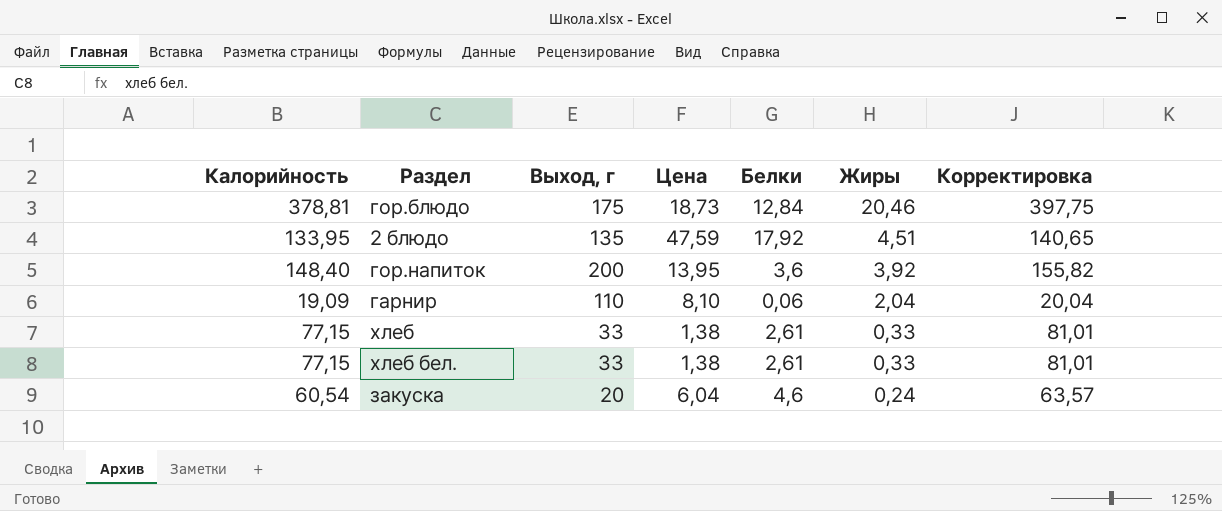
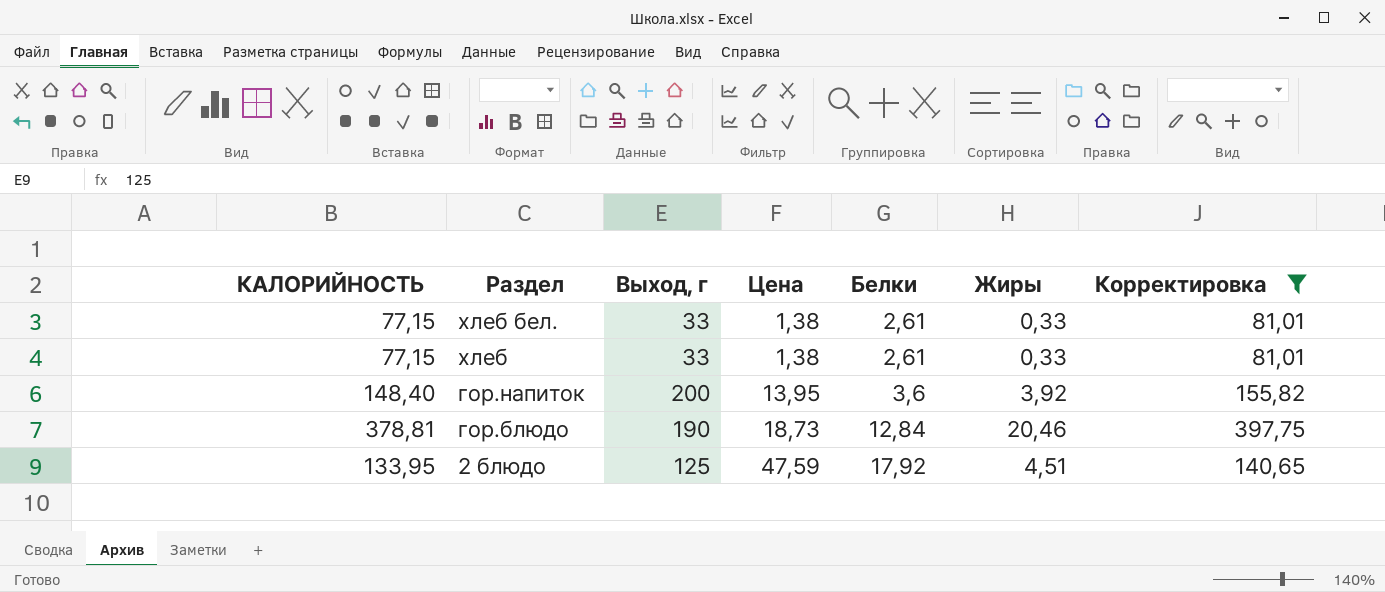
filter: none -> Корректировка >= 81,01
row order: Жиры descending -> Раздел descending
column name: Калорийность -> КАЛОРИЙНОСТЬ
гор.блюдо | Выход, г: 175 -> 190
2 блюдо | Выход, г: 135 -> 125

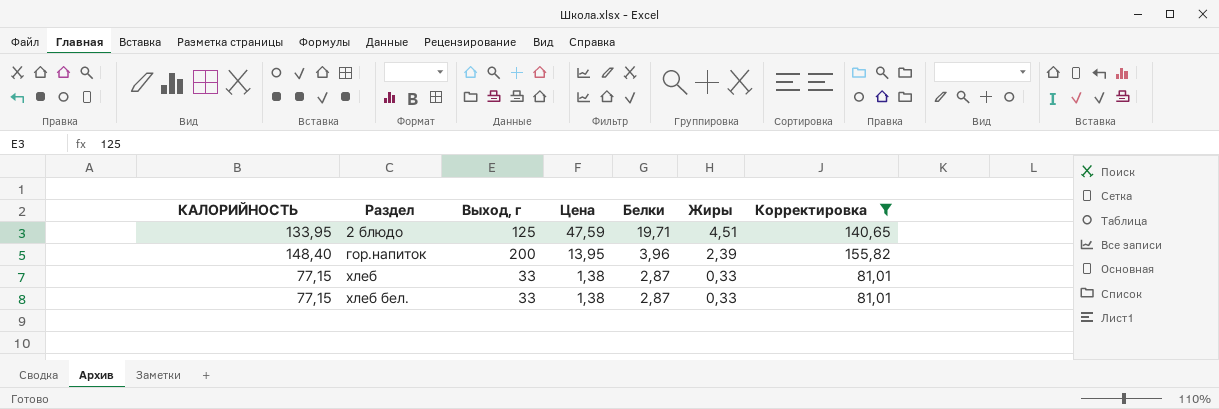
row order: Раздел descending -> Раздел ascending
row гор.блюдо: 378,81 | 190 | 18,73 | 12,84 | 20,46 | 397,75 -> none
2 блюдо | Белки: 17,92 -> 19,71
гор.напиток | Белки: 3,6 -> 3,96
гор.напиток | Жиры: 3,92 -> 2,39
хлеб | Белки: 2,61 -> 2,87
хлеб бел. | Белки: 2,61 -> 2,87

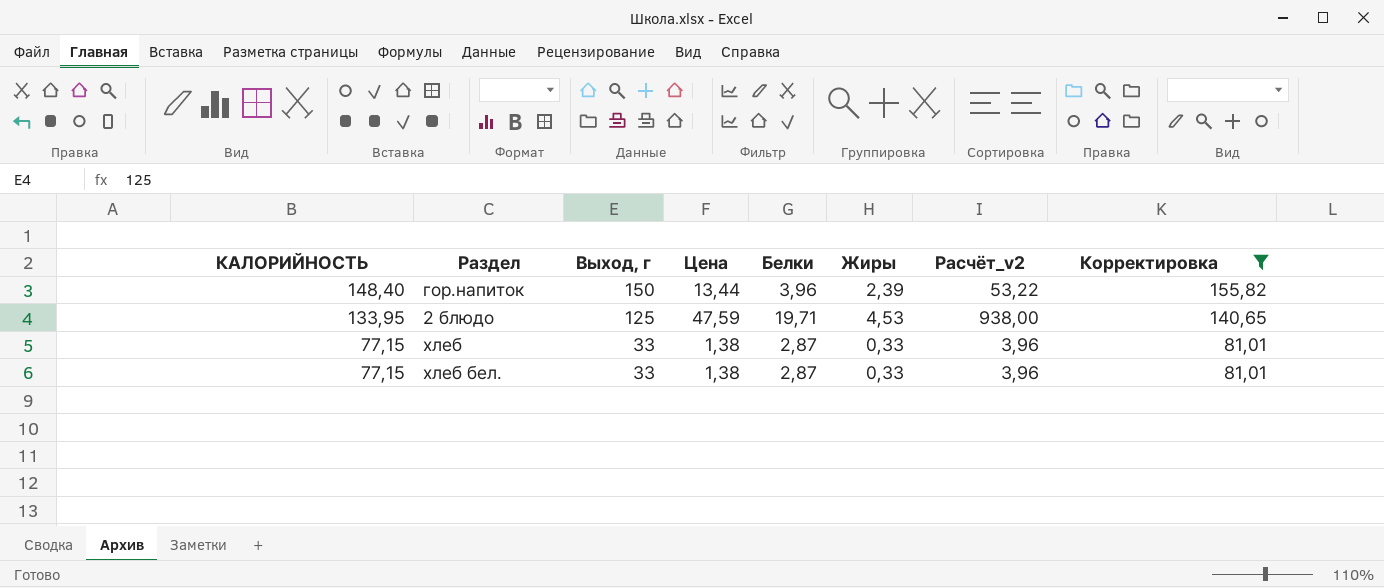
row order: Раздел ascending -> КАЛОРИЙНОСТЬ descending
column Расчёт_v2 | formula: none -> [Цена] * [Белки]
гор.напиток | Выход, г: 200 -> 150
гор.напиток | Цена: 13,95 -> 13,44
2 блюдо | Жиры: 4,51 -> 4,53

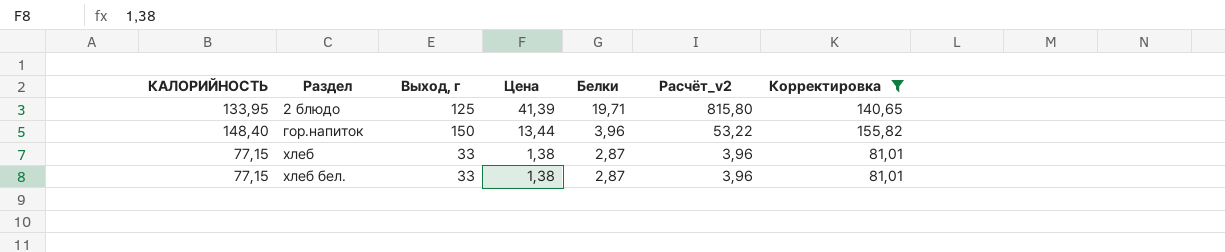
row order: КАЛОРИЙНОСТЬ descending -> Раздел ascending
column Жиры | position: 6 -> none
2 блюдо | Цена: 47,59 -> 41,39
2 блюдо | Расчёт_v2: 938,00 -> 815,80

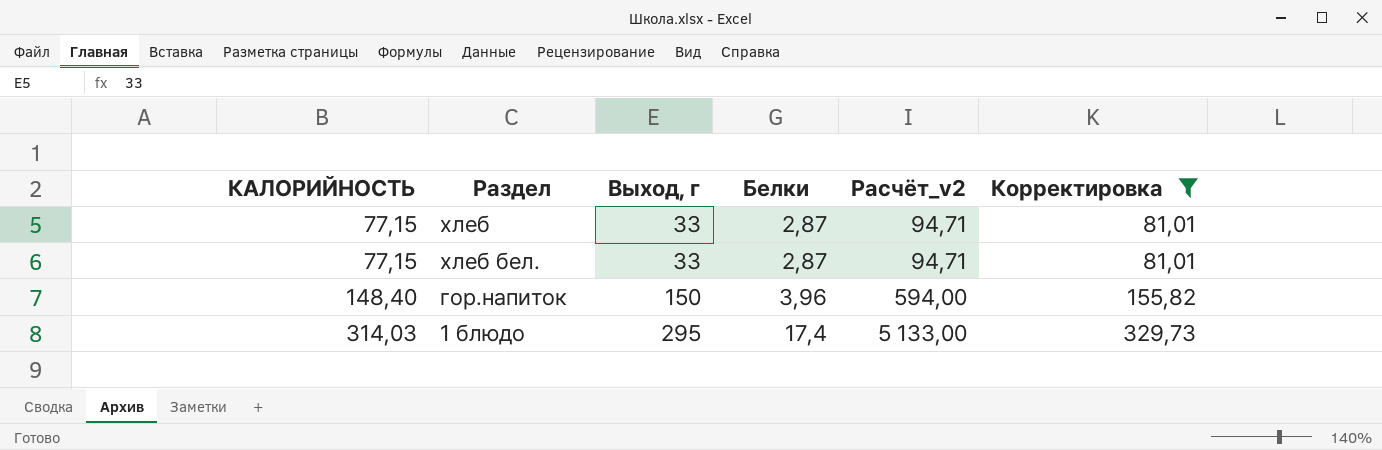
row order: Раздел ascending -> КАЛОРИЙНОСТЬ ascending
column Цена | position: 4 -> none
column Расчёт_v2 | formula: [Цена] * [Белки] -> [Выход, г] * [Белки]
row 2 блюдо: 133,95 | 125 | 41,39 | 19,71 | 815,80 | 140,65 -> none
row 1 блюдо: none -> 314,03 | 295 | 17,4 | 5 133,00 | 329,73

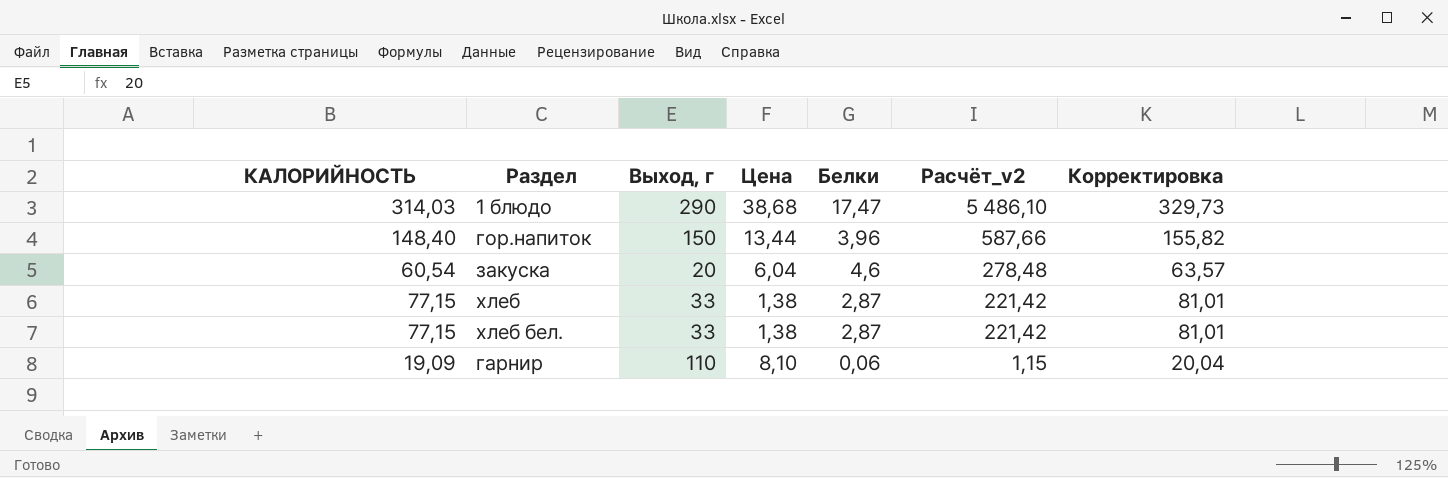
filter: Корректировка >= 81,01 -> none
row order: КАЛОРИЙНОСТЬ ascending -> Расчёт_v2 descending
column Цена | position: none -> 4
column Расчёт_v2 | formula: [Выход, г] * [Белки] -> [КАЛОРИЙНОСТЬ] * [Белки]
1 блюдо | Выход, г: 295 -> 290
1 блюдо | Белки: 17,4 -> 17,47

